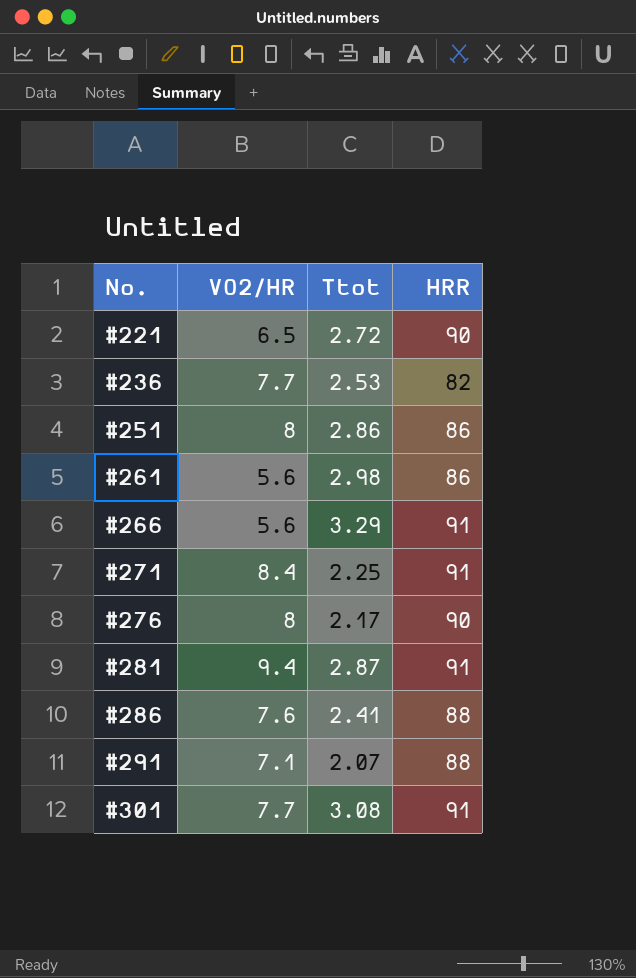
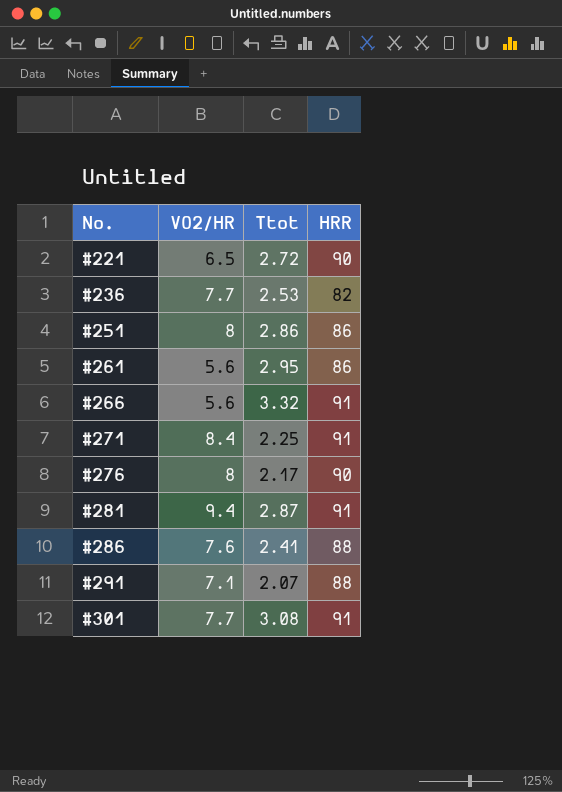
#261 | Ttot: 2.98 -> 2.95
#266 | Ttot: 3.29 -> 3.32

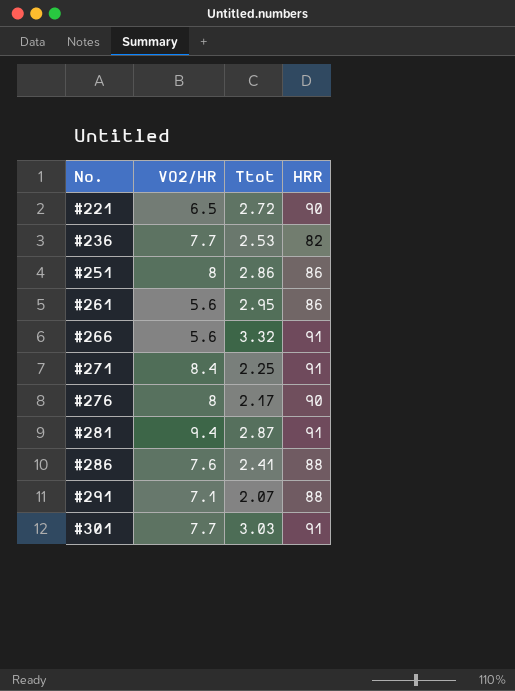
#301 | Ttot: 3.08 -> 3.03

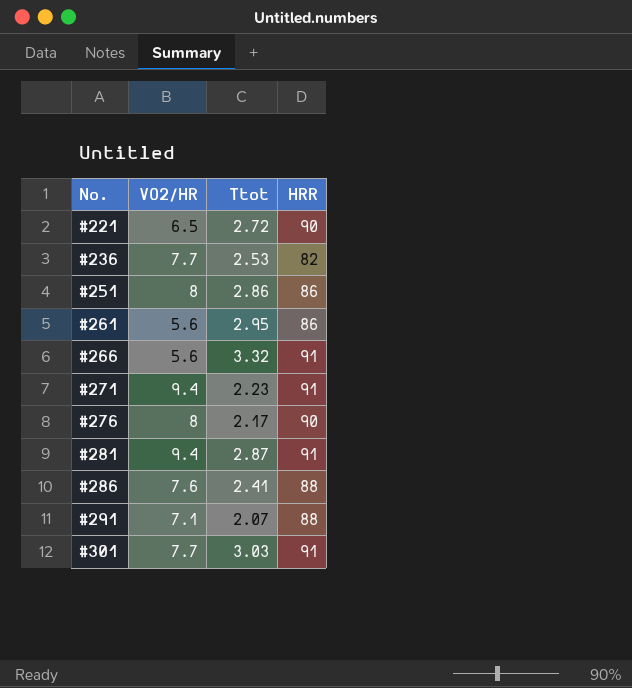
#271 | VO2/HR: 8.4 -> 9.4
#271 | Ttot: 2.25 -> 2.23

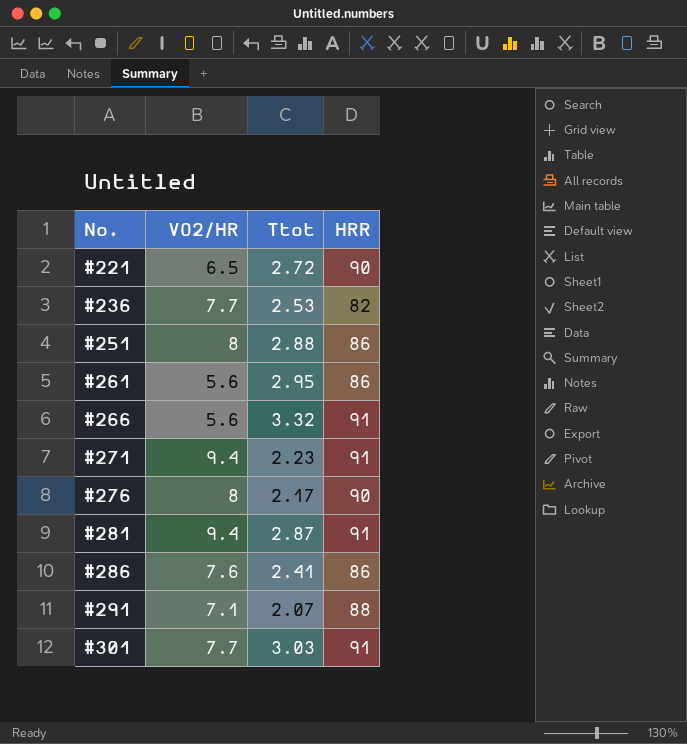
#251 | Ttot: 2.86 -> 2.88
#286 | HRR: 88 -> 86

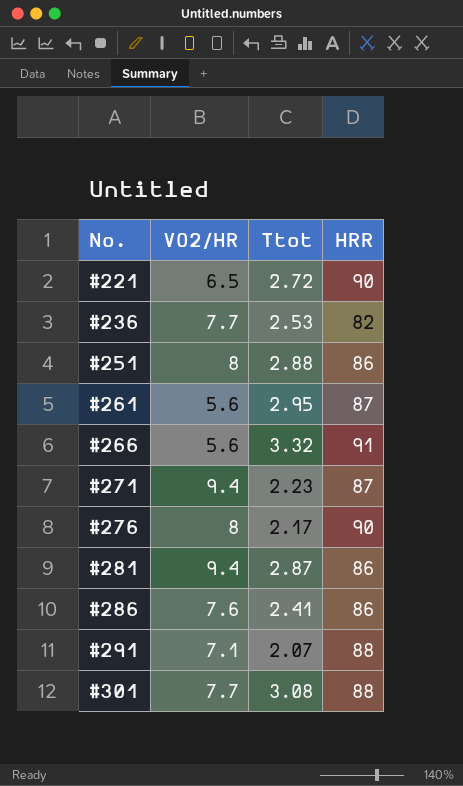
#261 | HRR: 86 -> 87
#271 | HRR: 91 -> 87
#281 | HRR: 91 -> 86
#301 | Ttot: 3.03 -> 3.08
#301 | HRR: 91 -> 88

